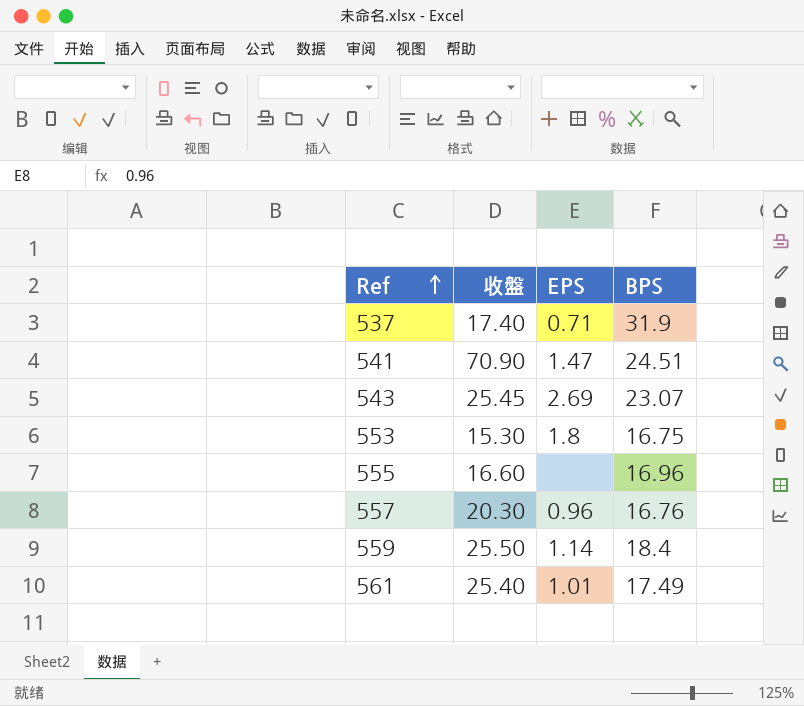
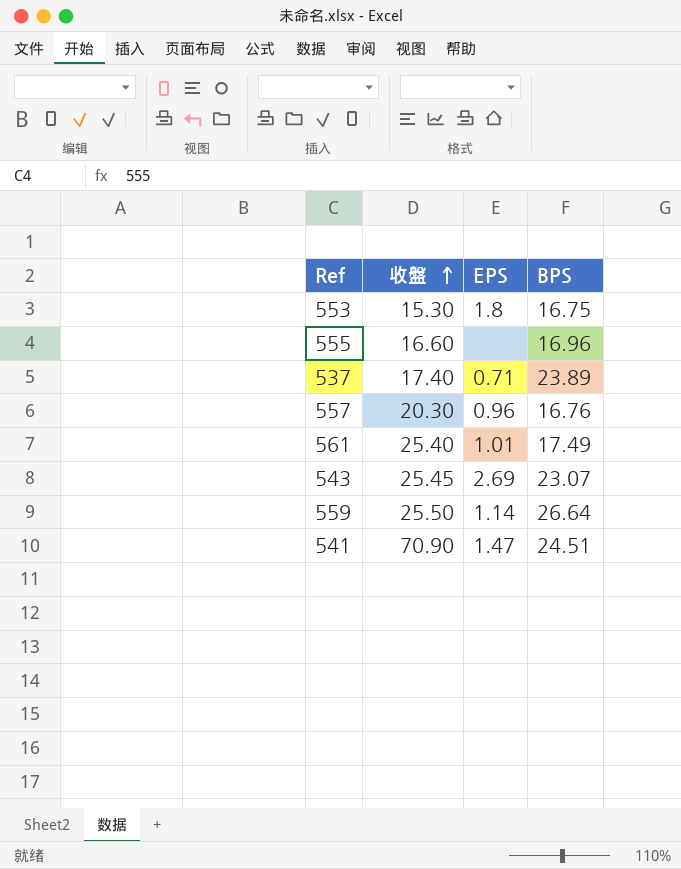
row order: Ref ascending -> 收盤 ascending
537 | BPS: 31.9 -> 23.89
559 | BPS: 18.4 -> 26.64

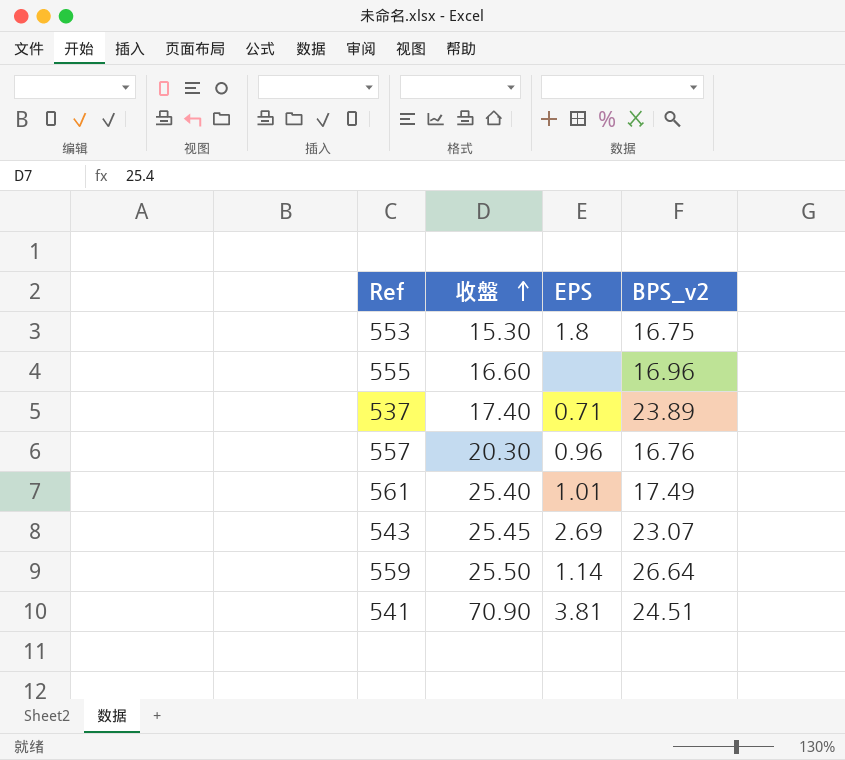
column name: BPS -> BPS_v2
541 | EPS: 1.47 -> 3.81

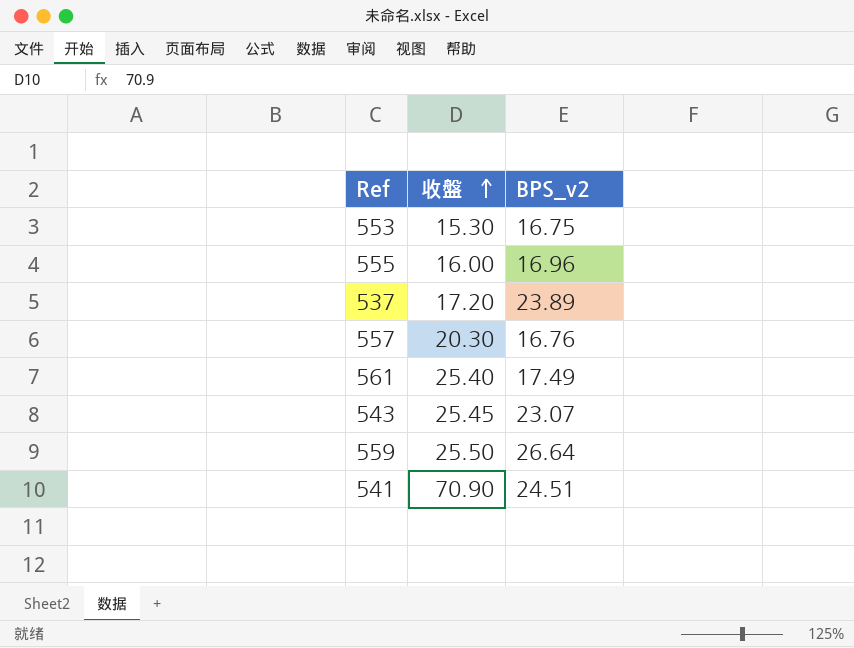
column EPS | position: 3 -> none
555 | 收盤: 16.60 -> 16.00
537 | 收盤: 17.40 -> 17.20

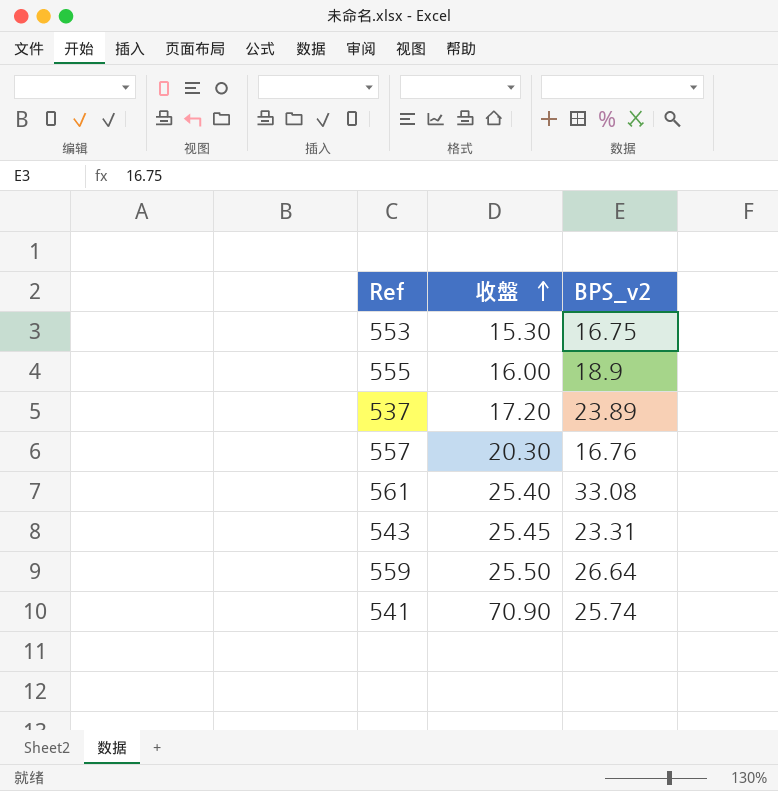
555 | BPS_v2: 16.96 -> 18.9
561 | BPS_v2: 17.49 -> 33.08
543 | BPS_v2: 23.07 -> 23.31
541 | BPS_v2: 24.51 -> 25.74

